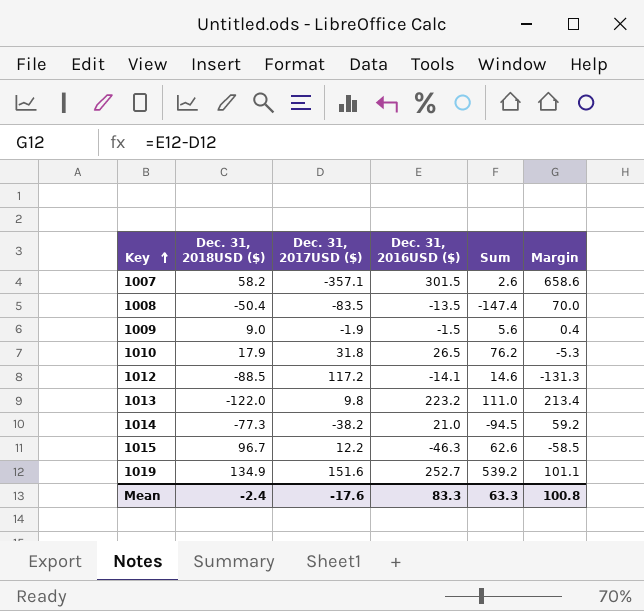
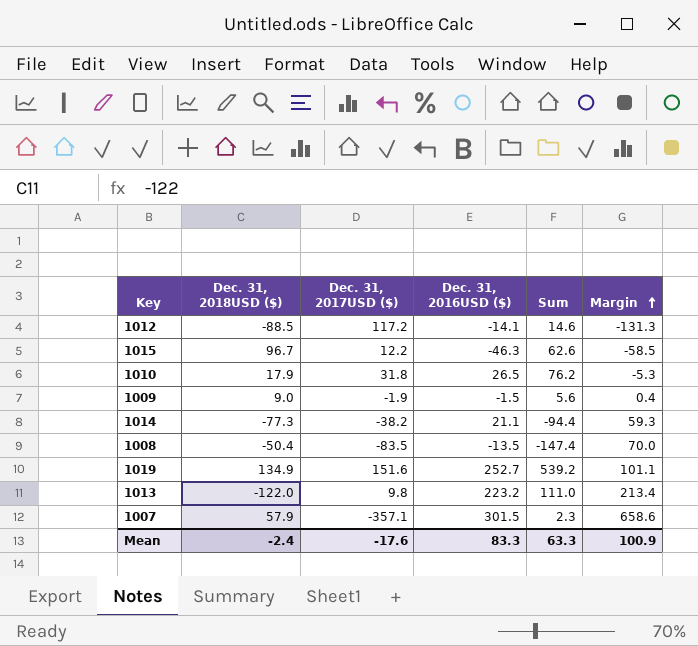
row order: Key ascending -> Margin ascending
1014 | Dec. 31, 2016USD ($): 21.0 -> 21.1
1014 | Sum: -94.5 -> -94.4
1014 | Margin: 59.2 -> 59.3
1007 | Dec. 31, 2018USD ($): 58.2 -> 57.9
1007 | Sum: 2.6 -> 2.3
Mean | Margin: 100.8 -> 100.9

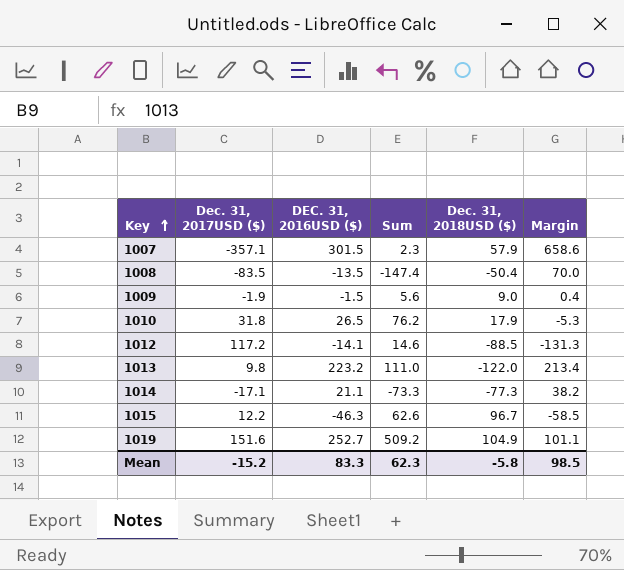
row order: Margin ascending -> Key ascending
column name: Dec. 31, 2016USD ($) -> DEC. 31, 2016USD ($)
column Dec. 31, 2018USD ($) | position: 2 -> 5
1014 | Dec. 31, 2017USD ($): -38.2 -> -17.1
1014 | Sum: -94.4 -> -73.3
1014 | Margin: 59.3 -> 38.2
1019 | Sum: 539.2 -> 509.2
1019 | Dec. 31, 2018USD ($): 134.9 -> 104.9
Mean | Dec. 31, 2017USD ($): -17.6 -> -15.2
Mean | Sum: 63.3 -> 62.3
Mean | Dec. 31, 2018USD ($): -2.4 -> -5.8
Mean | Margin: 100.9 -> 98.5

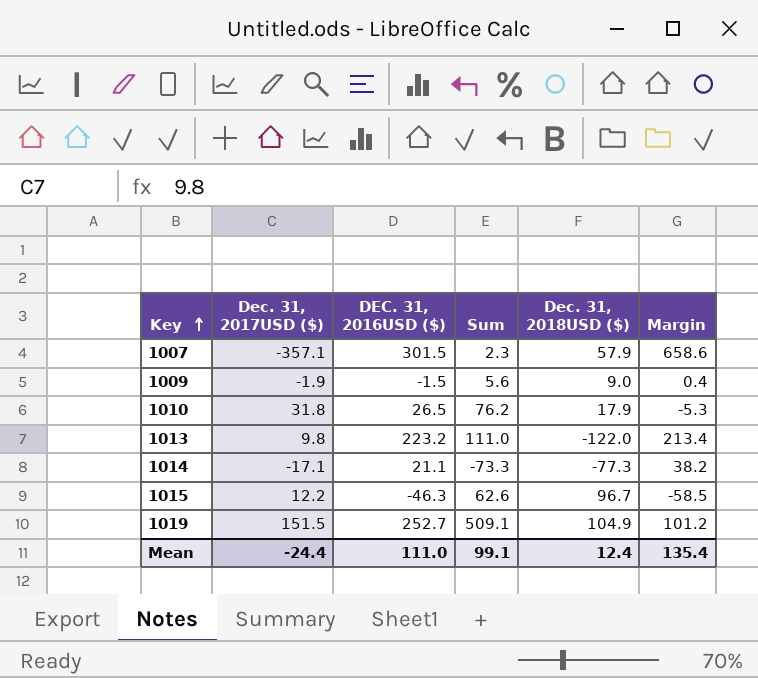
row 1008: -83.5 | -13.5 | -147.4 | -50.4 | 70.0 -> none
row 1012: 117.2 | -14.1 | 14.6 | -88.5 | -131.3 -> none
1019 | Dec. 31, 2017USD ($): 151.6 -> 151.5
1019 | Sum: 509.2 -> 509.1
1019 | Margin: 101.1 -> 101.2
Mean | Dec. 31, 2017USD ($): -15.2 -> -24.4
Mean | DEC. 31, 2016USD ($): 83.3 -> 111.0
Mean | Sum: 62.3 -> 99.1
Mean | Dec. 31, 2018USD ($): -5.8 -> 12.4
Mean | Margin: 98.5 -> 135.4

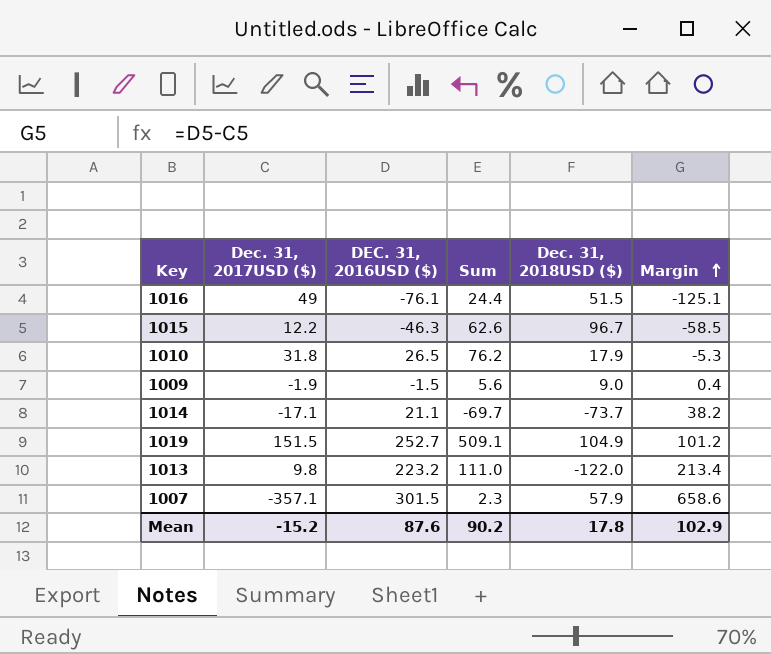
row order: Key ascending -> Margin ascending
row 1016: none -> 49 | -76.1 | 24.4 | 51.5 | -125.1
1014 | Sum: -73.3 -> -69.7
1014 | Dec. 31, 2018USD ($): -77.3 -> -73.7
Mean | Dec. 31, 2017USD ($): -24.4 -> -15.2
Mean | DEC. 31, 2016USD ($): 111.0 -> 87.6
Mean | Sum: 99.1 -> 90.2
Mean | Dec. 31, 2018USD ($): 12.4 -> 17.8
Mean | Margin: 135.4 -> 102.9

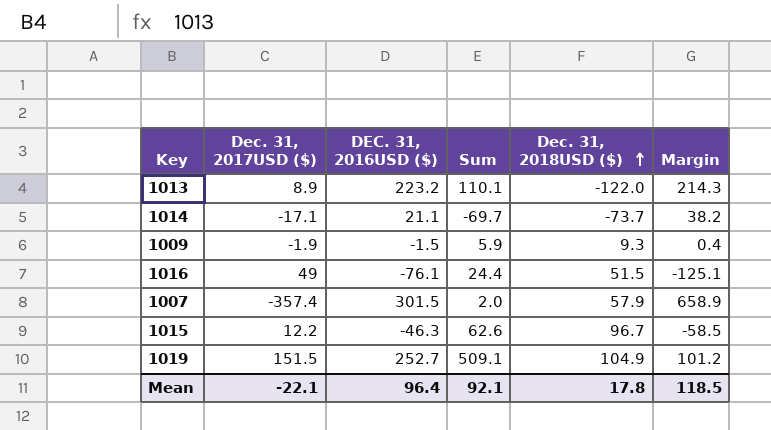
row order: Margin ascending -> Dec. 31, 2018USD ($) ascending
row 1010: 31.8 | 26.5 | 76.2 | 17.9 | -5.3 -> none
1013 | Dec. 31, 2017USD ($): 9.8 -> 8.9
1013 | Sum: 111.0 -> 110.1
1013 | Margin: 213.4 -> 214.3
1009 | Sum: 5.6 -> 5.9
1009 | Dec. 31, 2018USD ($): 9.0 -> 9.3
1007 | Dec. 31, 2017USD ($): -357.1 -> -357.4
1007 | Sum: 2.3 -> 2.0
1007 | Margin: 658.6 -> 658.9
Mean | Dec. 31, 2017USD ($): -15.2 -> -22.1
Mean | DEC. 31, 2016USD ($): 87.6 -> 96.4
Mean | Sum: 90.2 -> 92.1
Mean | Margin: 102.9 -> 118.5

